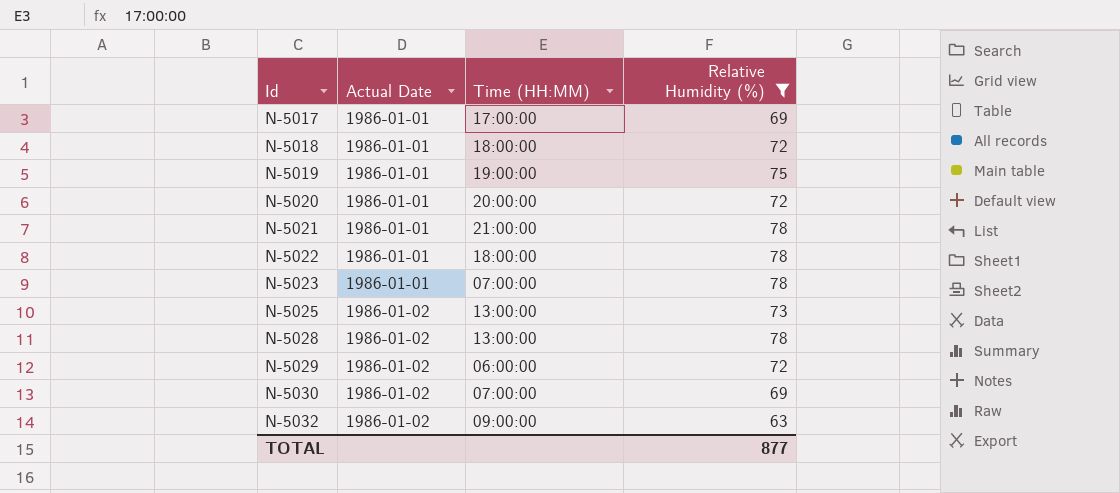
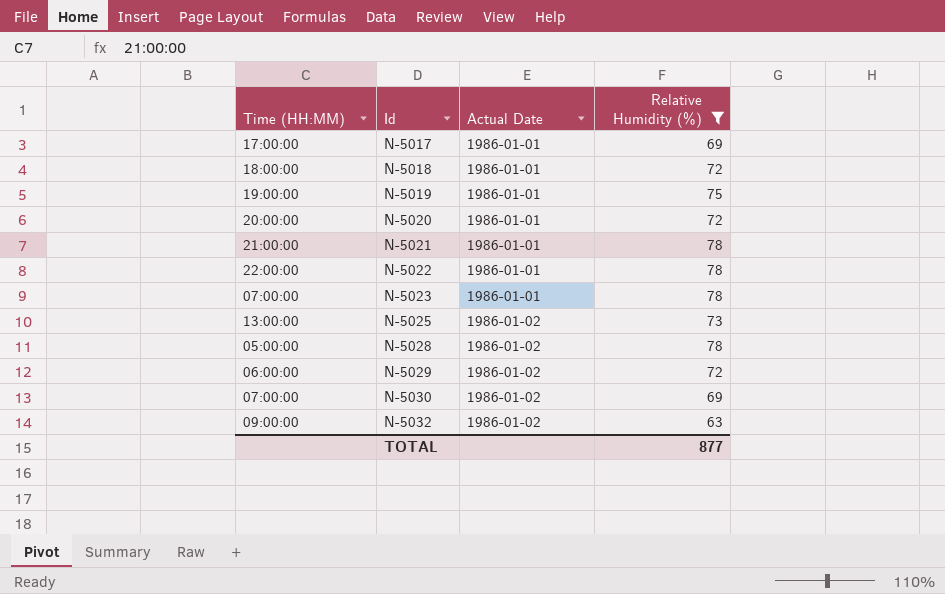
column Time (HH:MM) | position: 3 -> 1
N-5022 | Time (HH:MM): 18:00:00 -> 22:00:00
N-5028 | Time (HH:MM): 13:00:00 -> 05:00:00

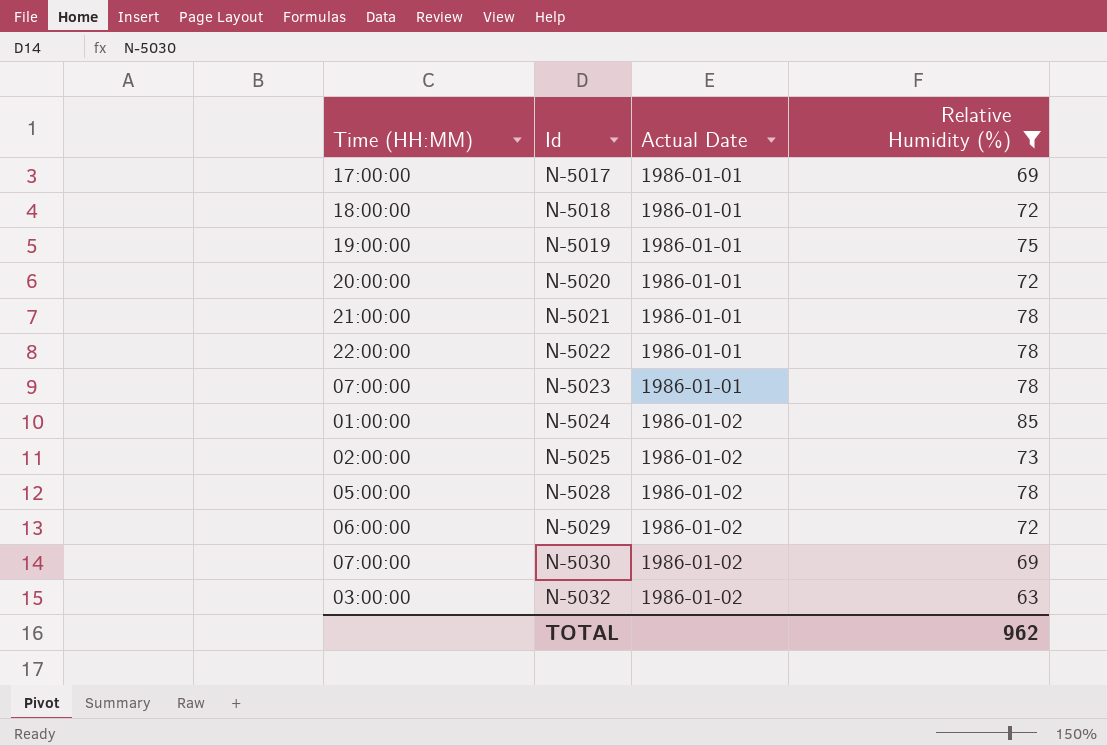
row N-5024: none -> 01:00:00 | 1986-01-02 | 85
N-5025 | Time (HH:MM): 13:00:00 -> 02:00:00
N-5032 | Time (HH:MM): 09:00:00 -> 03:00:00
TOTAL | Relative Humidity (%): 877 -> 962

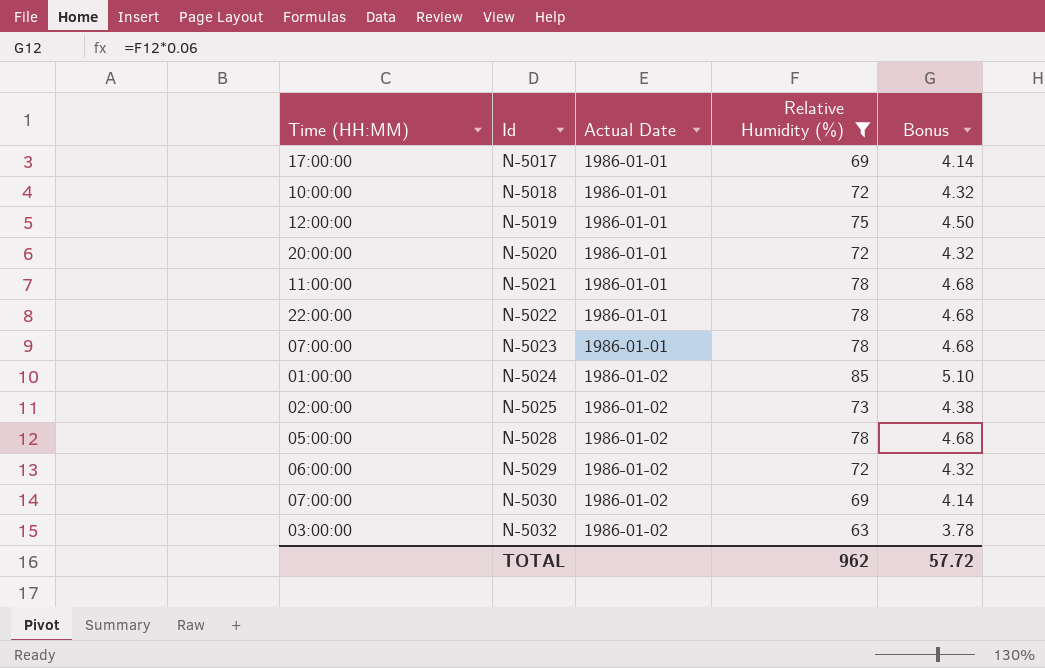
column Bonus | formula: none -> [Relative Humidity (%)] * 0.06
N-5018 | Time (HH:MM): 18:00:00 -> 10:00:00
N-5019 | Time (HH:MM): 19:00:00 -> 12:00:00
N-5021 | Time (HH:MM): 21:00:00 -> 11:00:00

